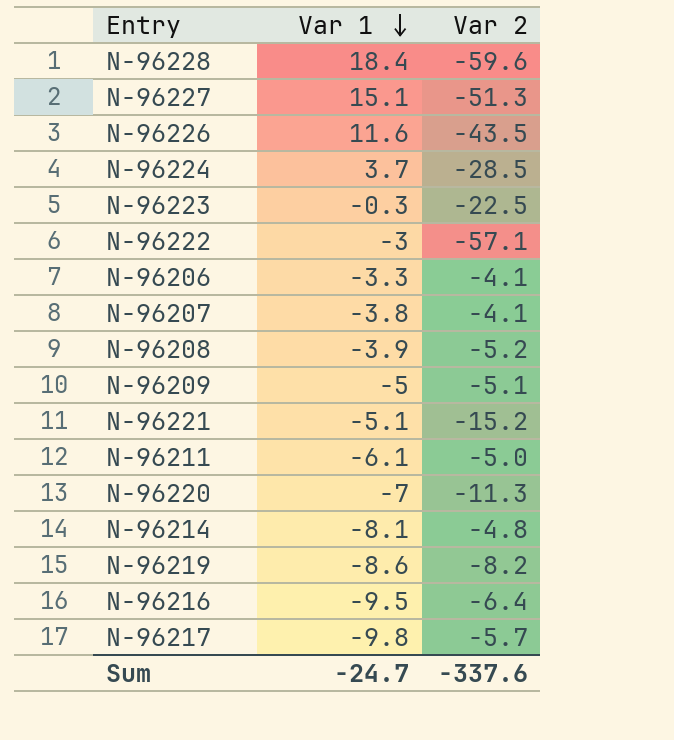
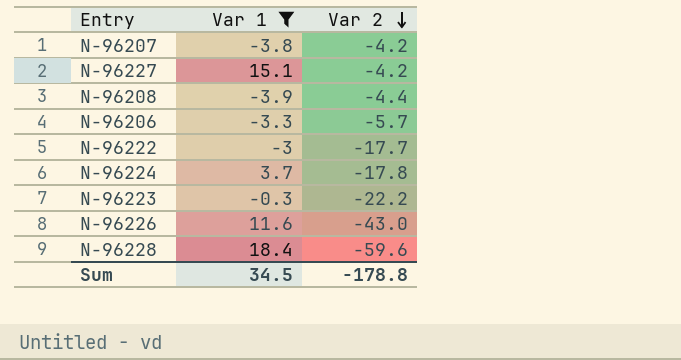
filter: none -> Var 1 >= -3.9
row order: Var 1 descending -> Var 2 descending
N-96207 | Var 2: -4.1 -> -4.2
N-96227 | Var 2: -51.3 -> -4.2
N-96208 | Var 2: -5.2 -> -4.4
N-96206 | Var 2: -4.1 -> -5.7
N-96222 | Var 2: -57.1 -> -17.7
N-96224 | Var 2: -28.5 -> -17.8
N-96223 | Var 2: -22.5 -> -22.2
N-96226 | Var 2: -43.5 -> -43.0
Sum | Var 1: -24.7 -> 34.5
Sum | Var 2: -337.6 -> -178.8

